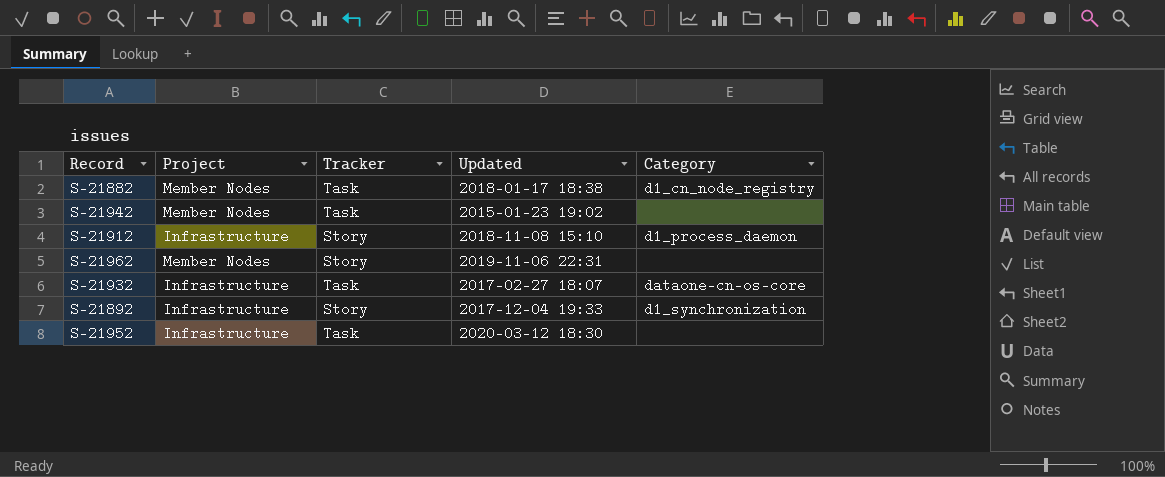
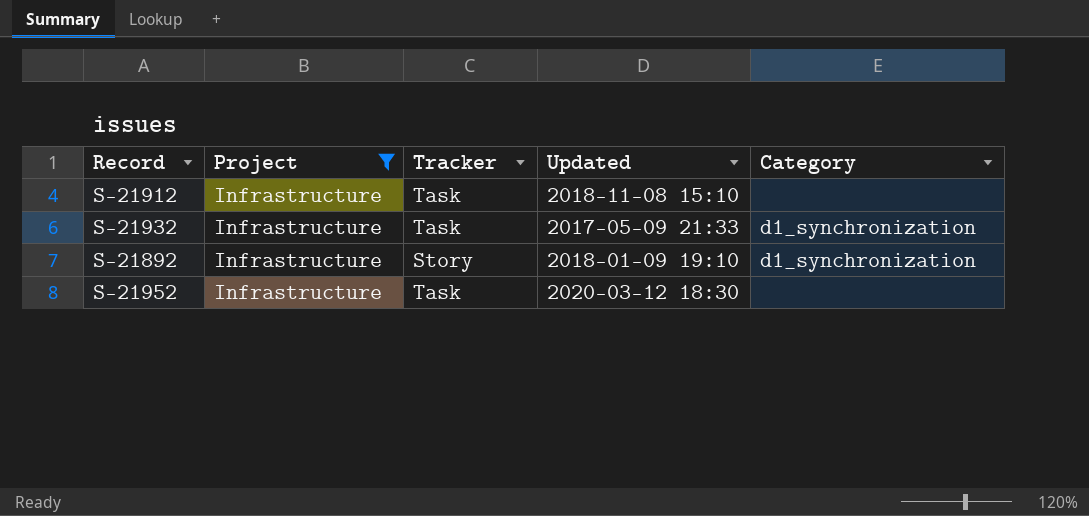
filter: none -> Project = Infrastructure
S-21912 | Tracker: Story -> Task
S-21912 | Category: d1_process_daemon -> none
S-21932 | Updated: 2017-02-27 18:07 -> 2017-05-09 21:33
S-21932 | Category: dataone-cn-os-core -> d1_synchronization
S-21892 | Updated: 2017-12-04 19:33 -> 2018-01-09 19:10

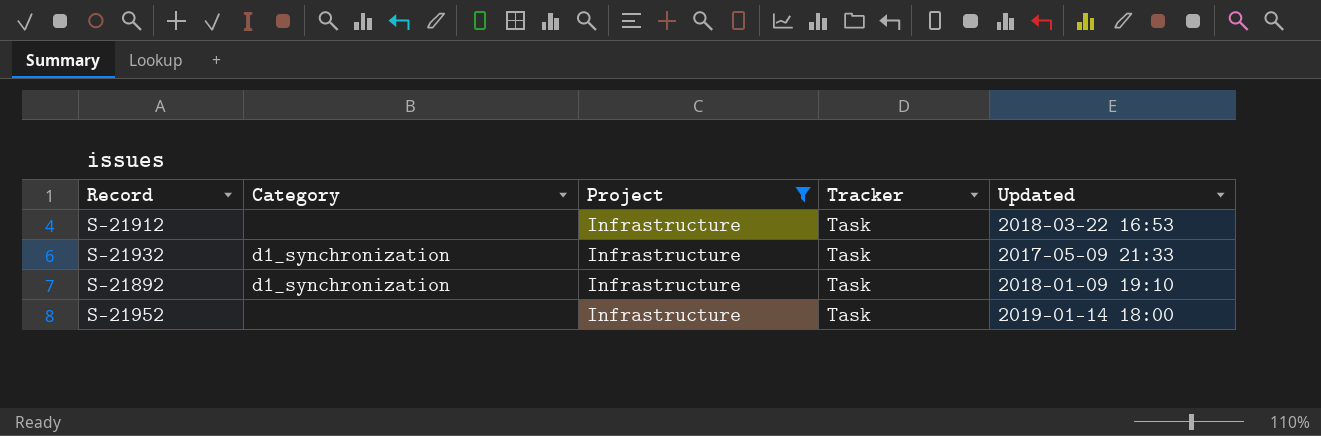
column Category | position: 5 -> 2
S-21912 | Updated: 2018-11-08 15:10 -> 2018-03-22 16:53
S-21892 | Tracker: Story -> Task
S-21952 | Updated: 2020-03-12 18:30 -> 2019-01-14 18:00

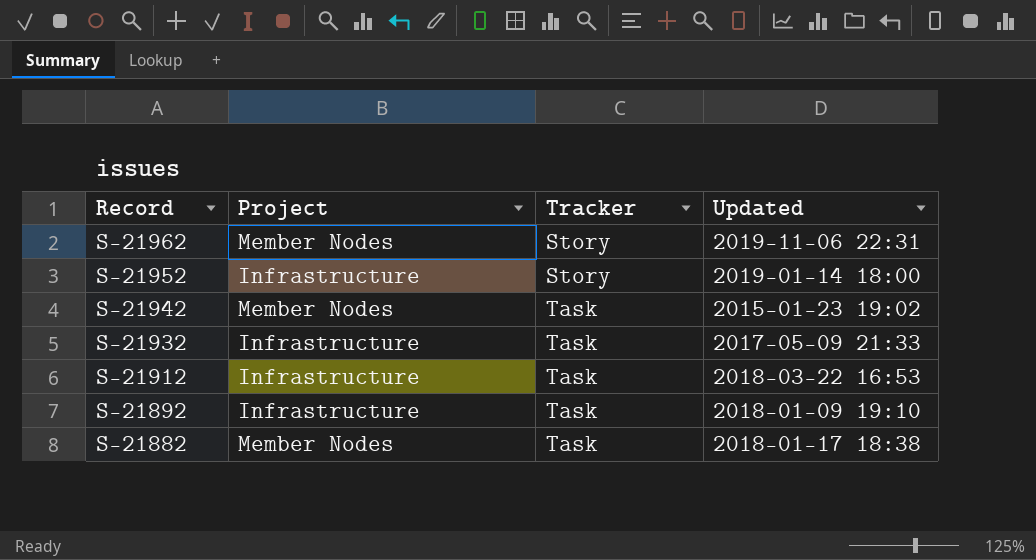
filter: Project = Infrastructure -> none
row order: none -> Record descending
column Category | position: 2 -> none
S-21952 | Tracker: Task -> Story

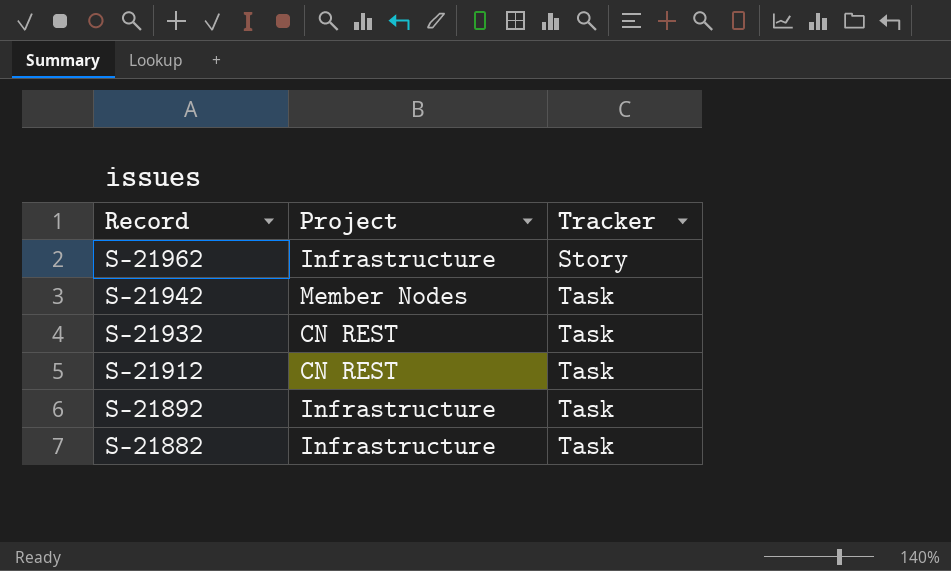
column Updated | position: 4 -> none
row S-21952: Infrastructure | Story | 2019-01-14 18:00 -> none
S-21962 | Project: Member Nodes -> Infrastructure
S-21932 | Project: Infrastructure -> CN REST
S-21912 | Project: Infrastructure -> CN REST
S-21882 | Project: Member Nodes -> Infrastructure

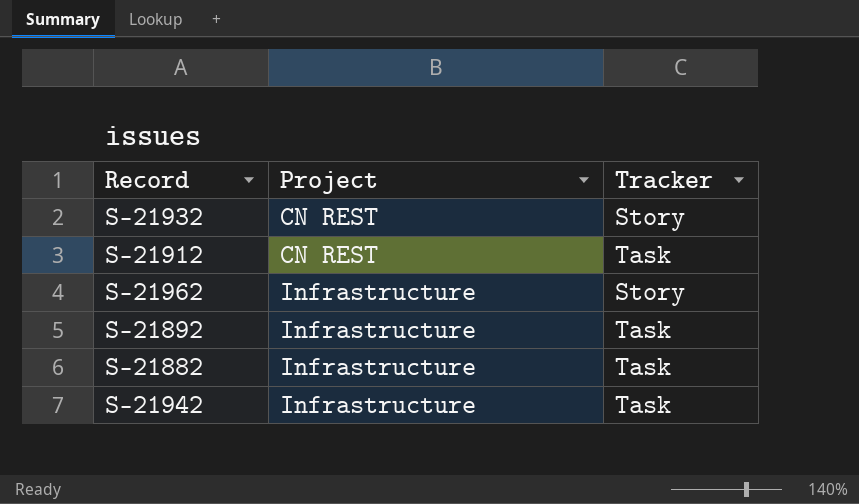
row order: Record descending -> Project ascending
S-21932 | Tracker: Task -> Story
S-21942 | Project: Member Nodes -> Infrastructure

